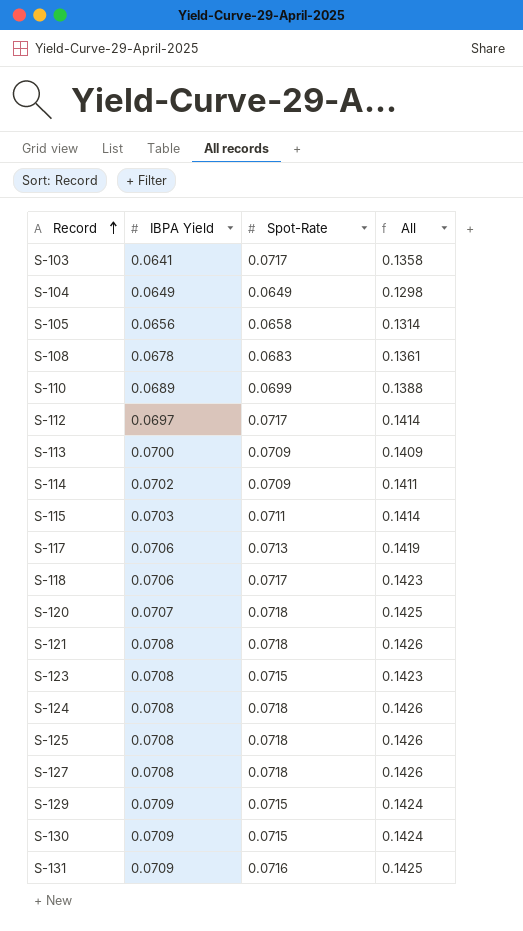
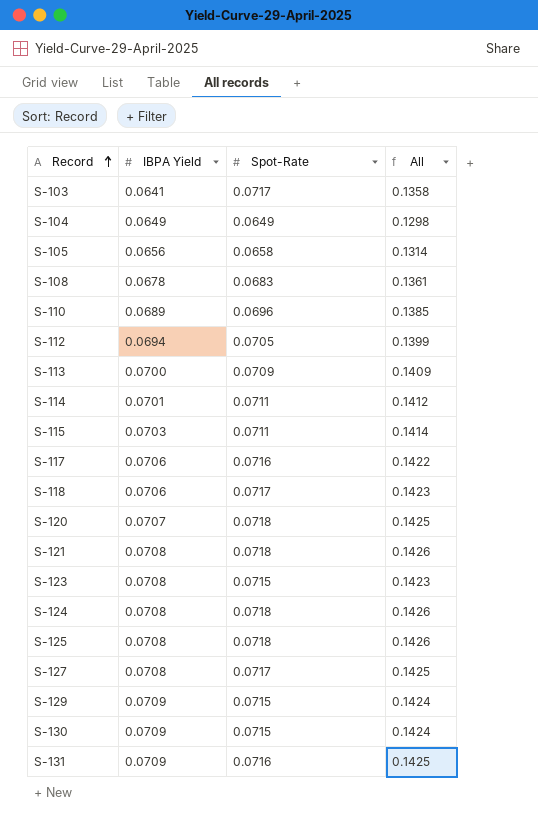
S-110 | Spot-Rate: 0.0699 -> 0.0696
S-110 | All: 0.1388 -> 0.1385
S-112 | IBPA Yield: 0.0697 -> 0.0694
S-112 | Spot-Rate: 0.0717 -> 0.0705
S-112 | All: 0.1414 -> 0.1399
S-114 | IBPA Yield: 0.0702 -> 0.0701
S-114 | Spot-Rate: 0.0709 -> 0.0711
S-114 | All: 0.1411 -> 0.1412
S-117 | Spot-Rate: 0.0713 -> 0.0716
S-117 | All: 0.1419 -> 0.1422
S-127 | Spot-Rate: 0.0718 -> 0.0717
S-127 | All: 0.1426 -> 0.1425

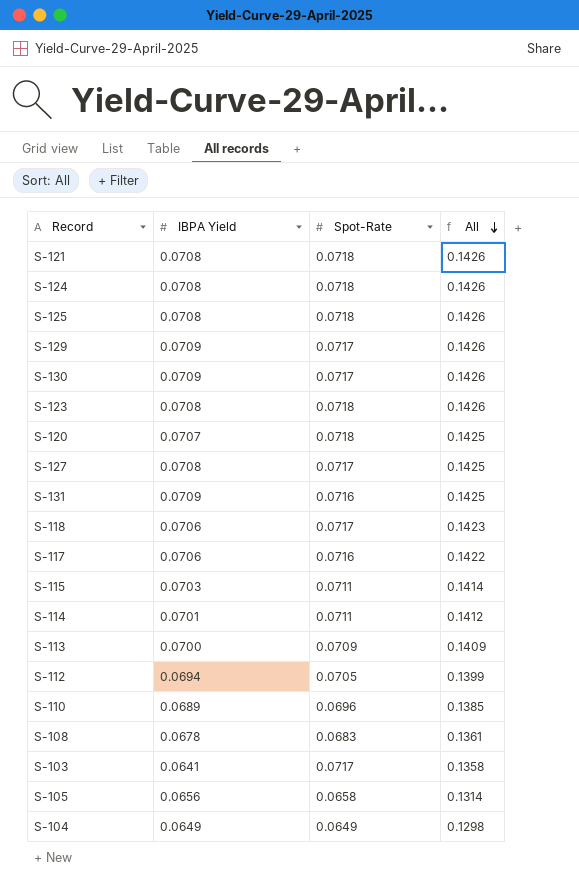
row order: Record ascending -> All descending
S-129 | Spot-Rate: 0.0715 -> 0.0717
S-129 | All: 0.1424 -> 0.1426
S-130 | Spot-Rate: 0.0715 -> 0.0717
S-130 | All: 0.1424 -> 0.1426
S-123 | Spot-Rate: 0.0715 -> 0.0718
S-123 | All: 0.1423 -> 0.1426

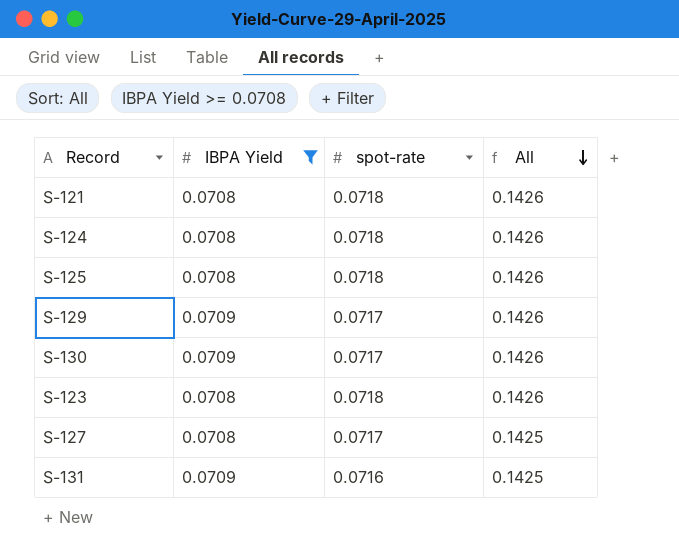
filter: none -> IBPA Yield >= 0.0708
column name: Spot-Rate -> spot-rate

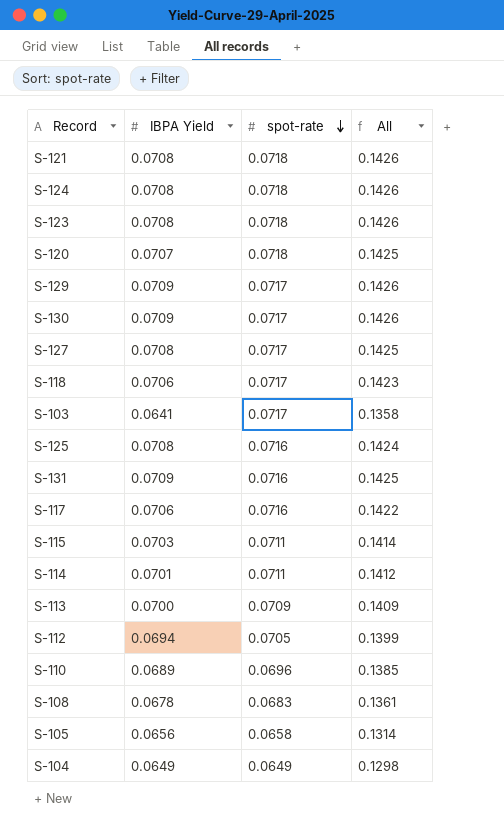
filter: IBPA Yield >= 0.0708 -> none
row order: All descending -> spot-rate descending
S-125 | spot-rate: 0.0718 -> 0.0716
S-125 | All: 0.1426 -> 0.1424

